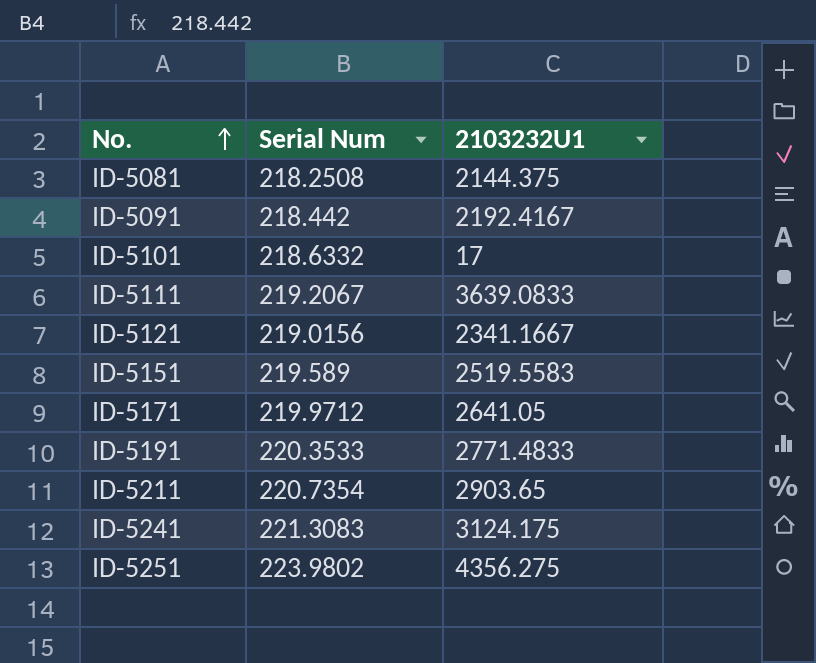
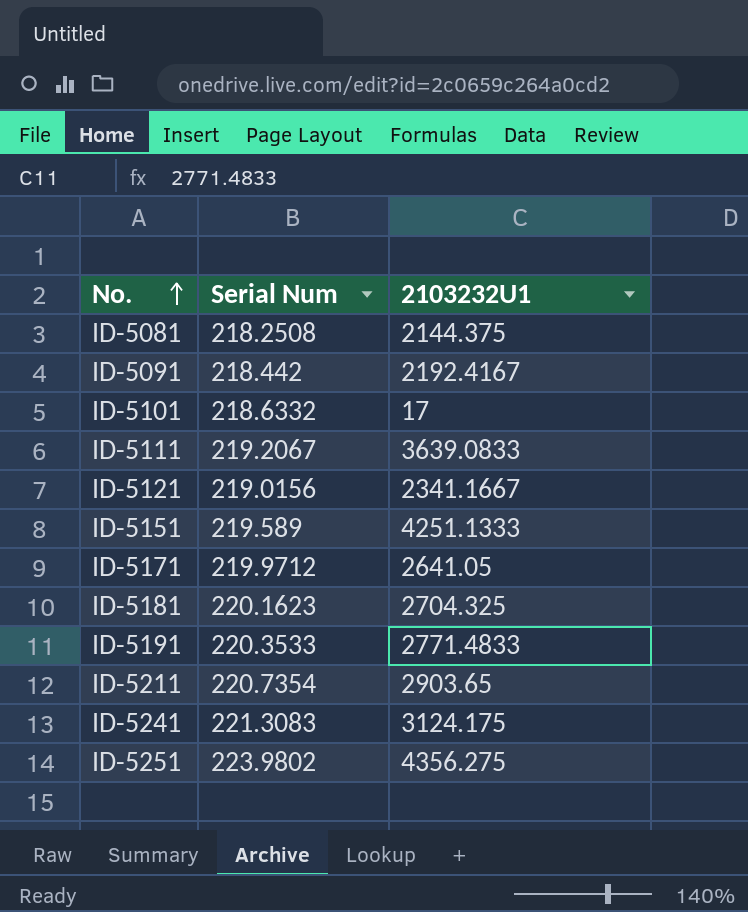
ID-5151 | 2103232U1: 2519.5583 -> 4251.1333
row ID-5181: none -> 220.1623 | 2704.325

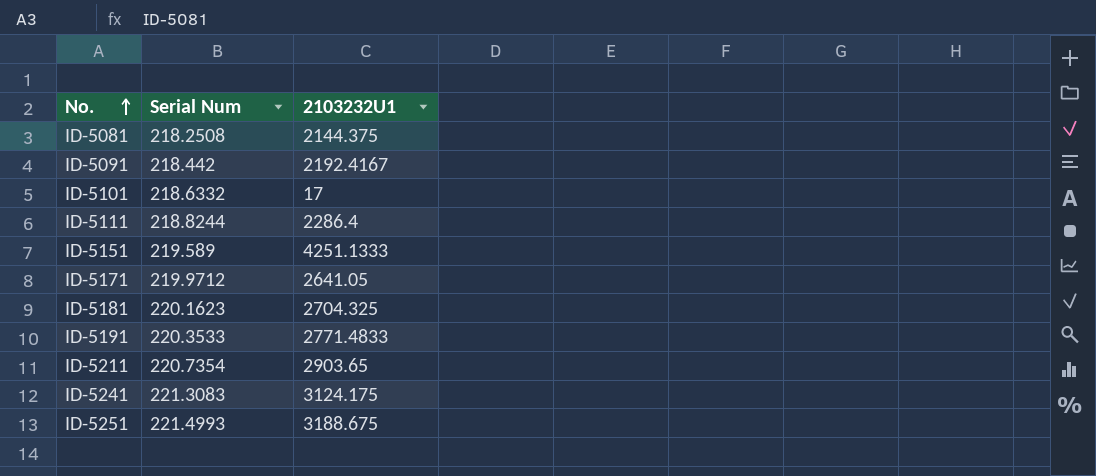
row ID-5121: 219.0156 | 2341.1667 -> none
ID-5111 | Serial Num: 219.2067 -> 218.8244
ID-5111 | 2103232U1: 3639.0833 -> 2286.4
ID-5251 | Serial Num: 223.9802 -> 221.4993
ID-5251 | 2103232U1: 4356.275 -> 3188.675

